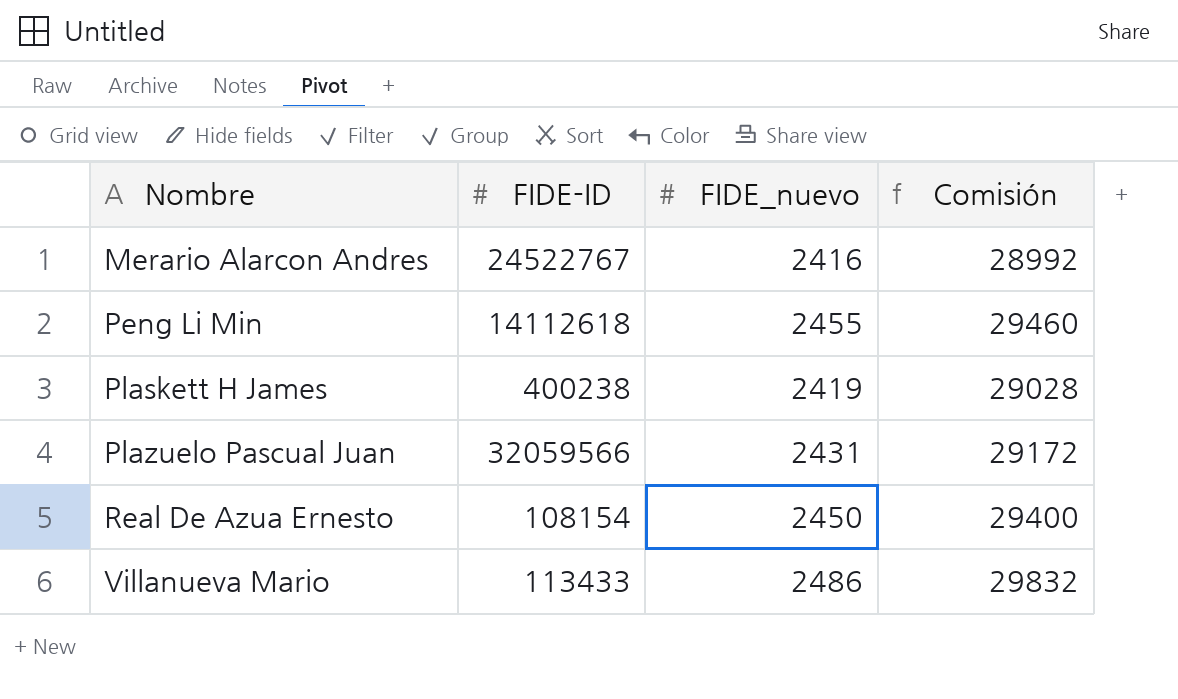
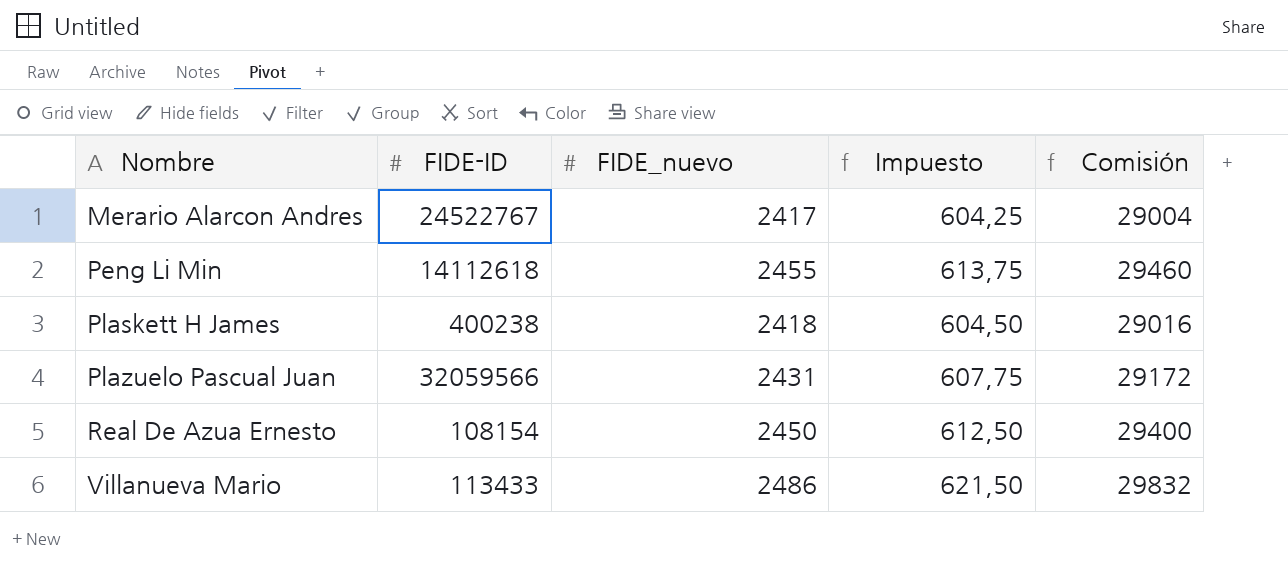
column Impuesto | formula: none -> [FIDE_nuevo] * 0,25
Merario Alarcon Andres | FIDE_nuevo: 2416 -> 2417
Merario Alarcon Andres | Comisión: 28992 -> 29004
Plaskett H James | FIDE_nuevo: 2419 -> 2418
Plaskett H James | Comisión: 29028 -> 29016

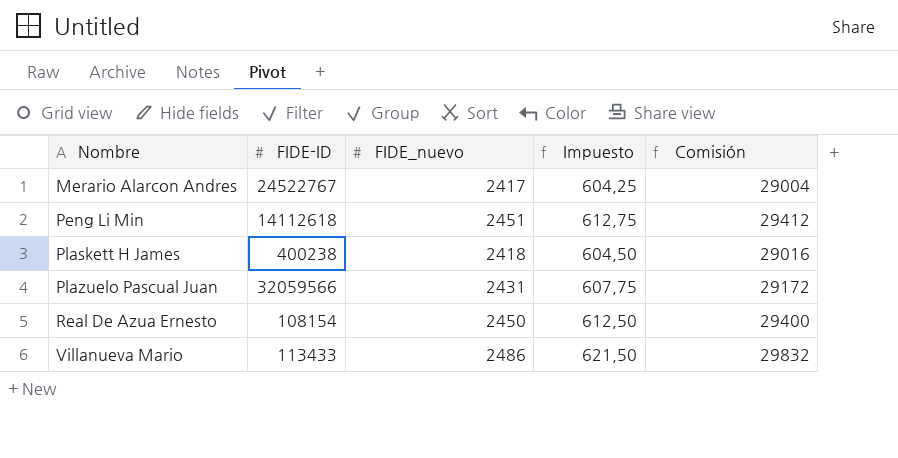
Peng Li Min | FIDE_nuevo: 2455 -> 2451
Peng Li Min | Impuesto: 613,75 -> 612,75
Peng Li Min | Comisión: 29460 -> 29412

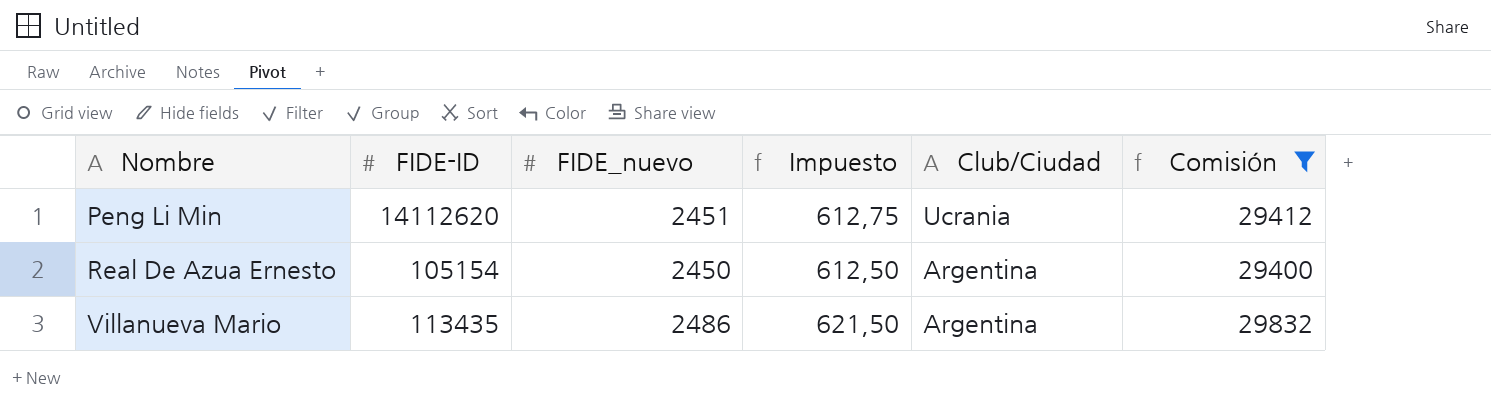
filter: none -> Comisión >= 29400
column Club/Ciudad | position: none -> 5
Peng Li Min | FIDE-ID: 14112618 -> 14112620
Real De Azua Ernesto | FIDE-ID: 108154 -> 105154
Villanueva Mario | FIDE-ID: 113433 -> 113435

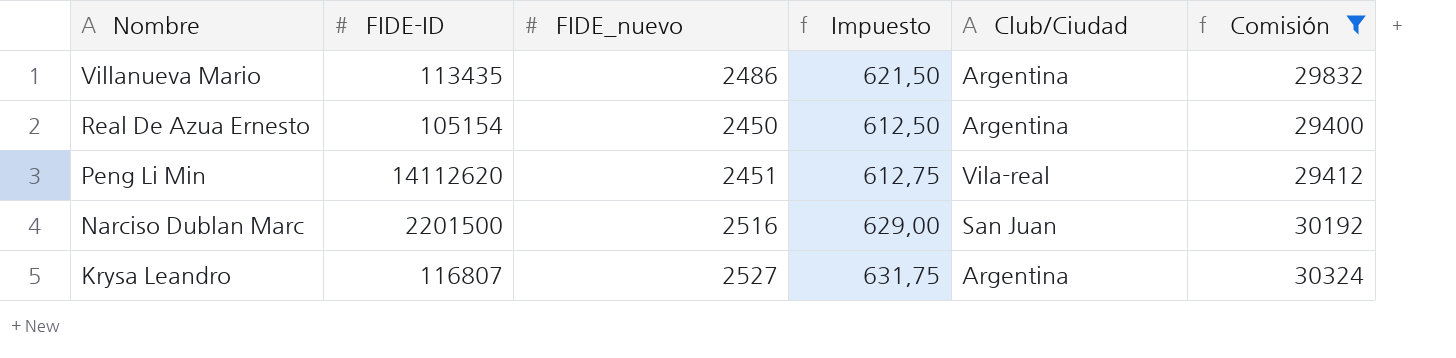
row order: Nombre ascending -> Nombre descending
Peng Li Min | Club/Ciudad: Ucrania -> Vila-real
row Narciso Dublan Marc: none -> 2201500 | 2516 | 629,00 | San Juan | 30192
row Krysa Leandro: none -> 116807 | 2527 | 631,75 | Argentina | 30324

